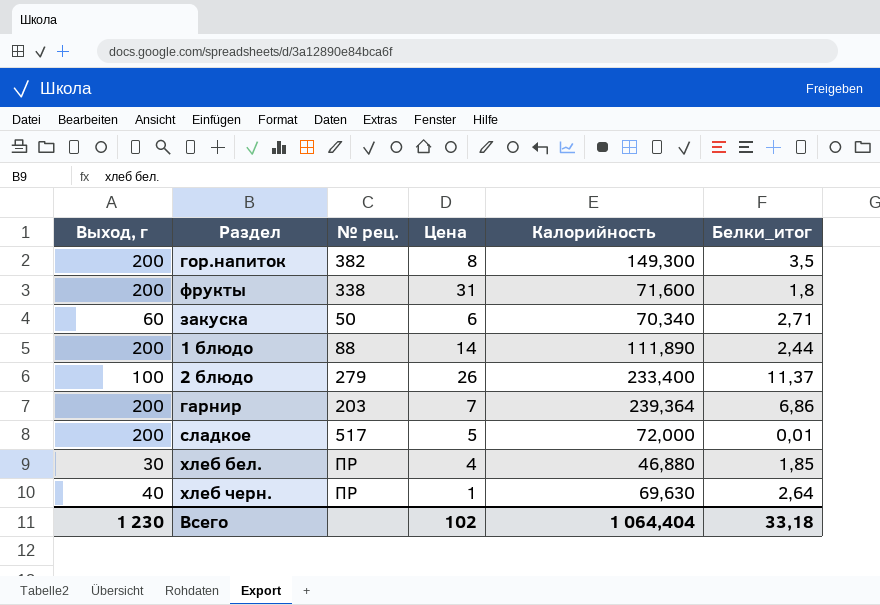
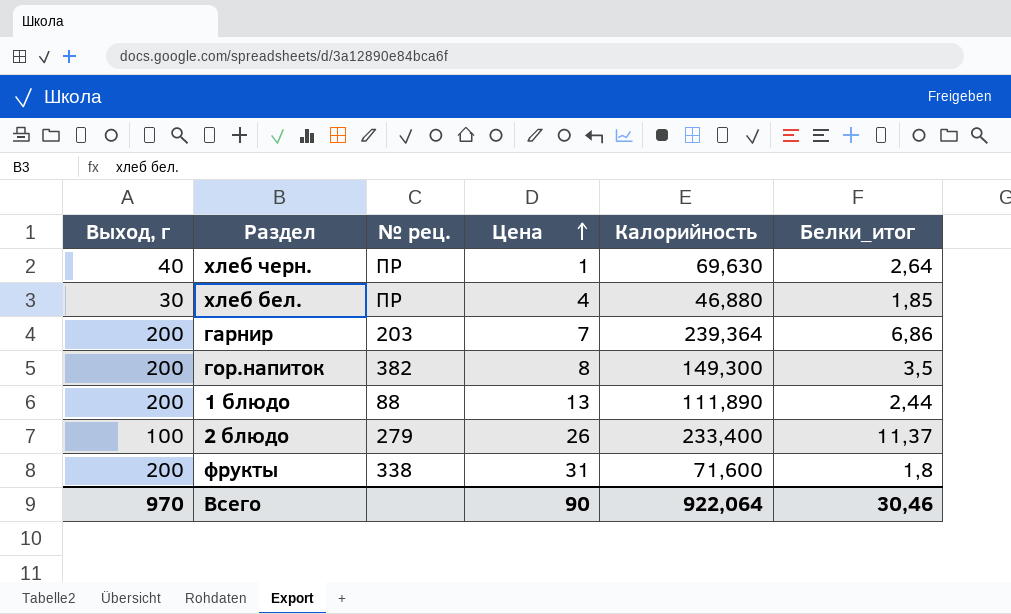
row order: none -> Цена ascending
row закуска: 60 | 50 | 6 | 70,340 | 2,71 -> none
row сладкое: 200 | 517 | 5 | 72,000 | 0,01 -> none
1 блюдо | Цена: 14 -> 13
Всего | Выход, г: 1 230 -> 970
Всего | Цена: 102 -> 90
Всего | Калорийность: 1 064,404 -> 922,064
Всего | Белки_итог: 33,18 -> 30,46

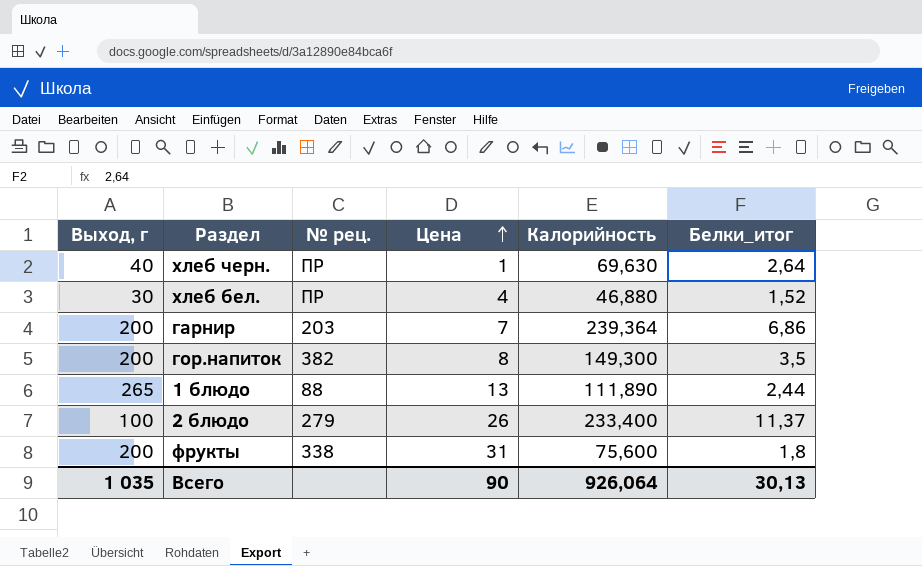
хлеб бел. | Белки_итог: 1,85 -> 1,52
1 блюдо | Выход, г: 200 -> 265
фрукты | Калорийность: 71,600 -> 75,600
Всего | Выход, г: 970 -> 1 035
Всего | Калорийность: 922,064 -> 926,064
Всего | Белки_итог: 30,46 -> 30,13

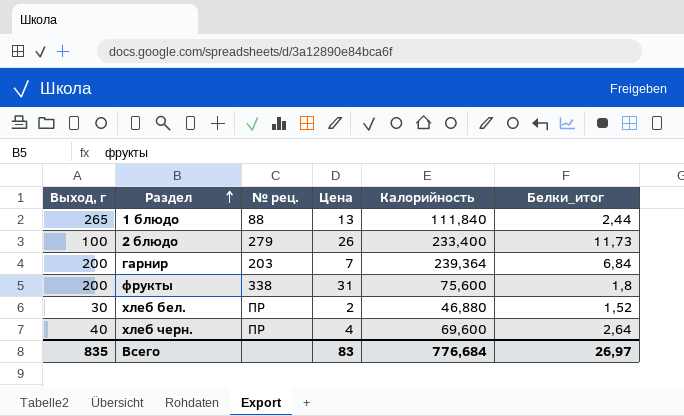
row order: Цена ascending -> Раздел ascending
row гор.напиток: 200 | 382 | 8 | 149,300 | 3,5 -> none
1 блюдо | Калорийность: 111,890 -> 111,840
2 блюдо | Белки_итог: 11,37 -> 11,73
гарнир | Белки_итог: 6,86 -> 6,84
хлеб бел. | Цена: 4 -> 2
хлеб черн. | Цена: 1 -> 4
хлеб черн. | Калорийность: 69,630 -> 69,600
Всего | Выход, г: 1 035 -> 835
Всего | Цена: 90 -> 83
Всего | Калорийность: 926,064 -> 776,684
Всего | Белки_итог: 30,13 -> 26,97

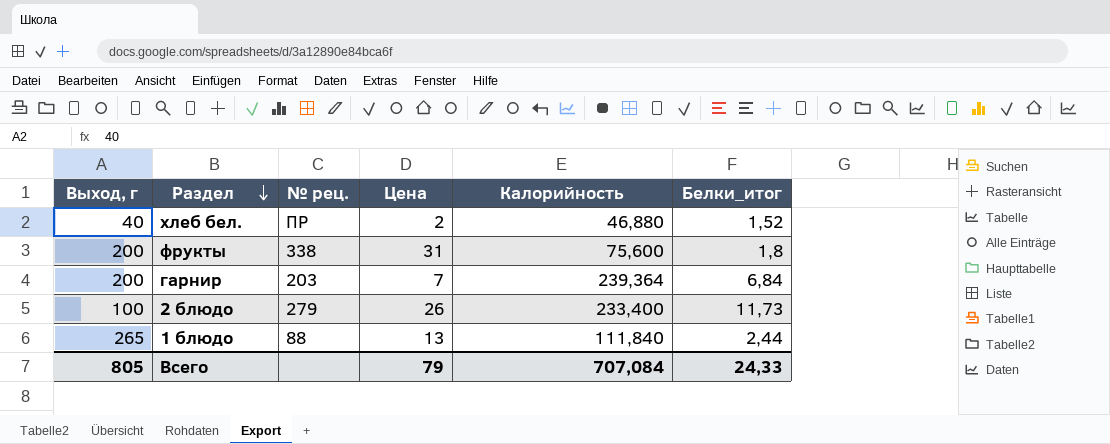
row order: Раздел ascending -> Раздел descending
row хлеб черн.: 40 | ПР | 4 | 69,600 | 2,64 -> none
хлеб бел. | Выход, г: 30 -> 40
Всего | Выход, г: 835 -> 805
Всего | Цена: 83 -> 79
Всего | Калорийность: 776,684 -> 707,084
Всего | Белки_итог: 26,97 -> 24,33

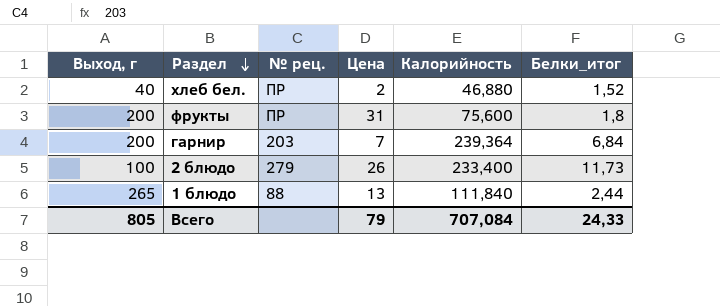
фрукты | № рец.: 338 -> ПР

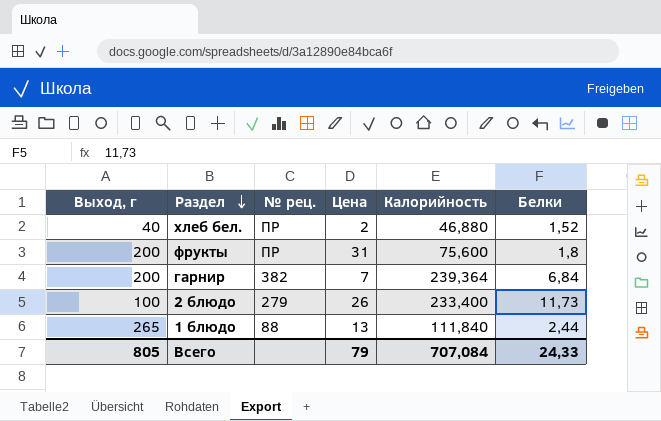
column name: Белки_итог -> Белки
гарнир | № рец.: 203 -> 382

